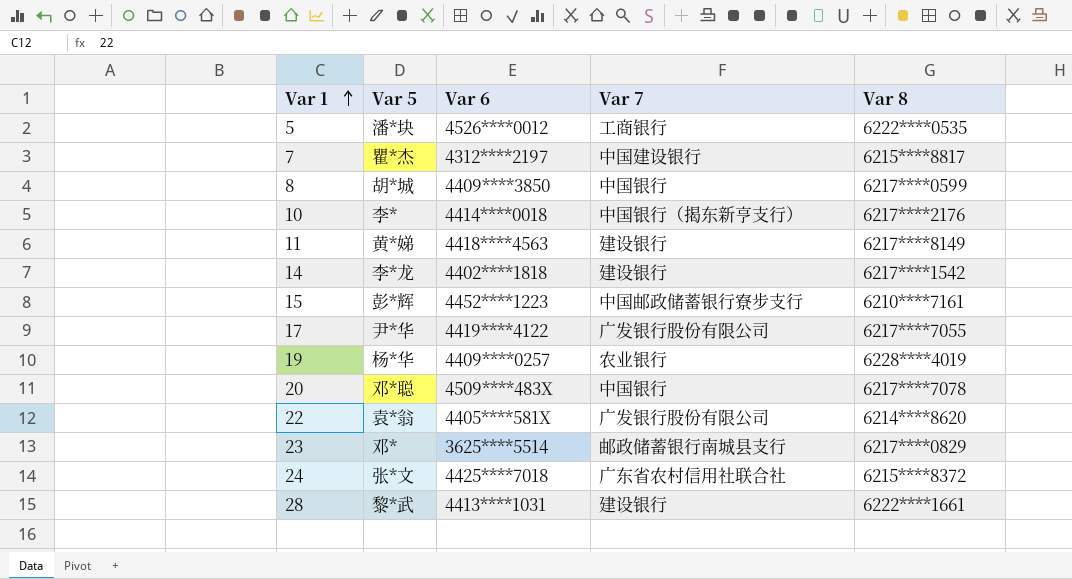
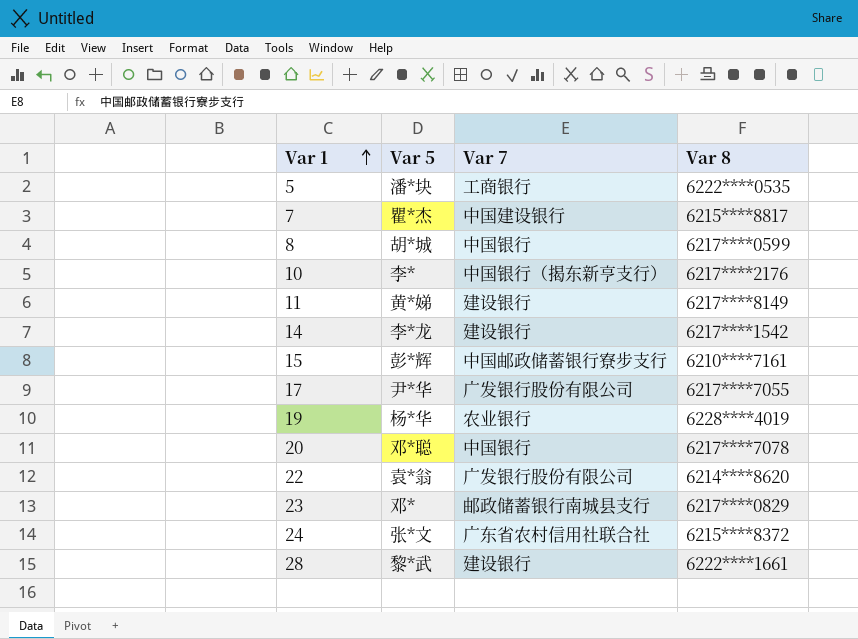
column Var 6 | position: 3 -> none

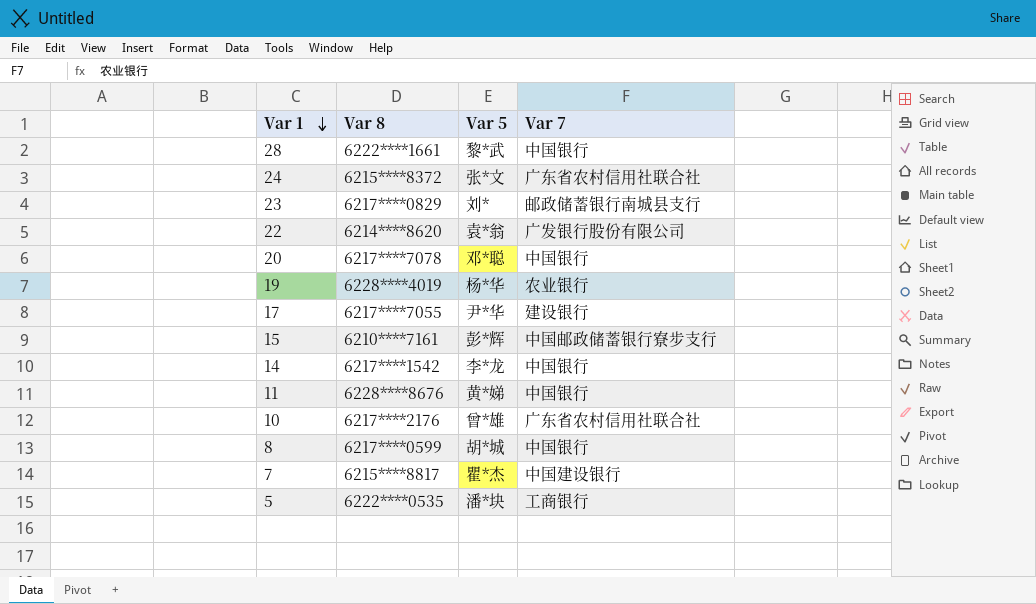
row order: Var 1 ascending -> Var 1 descending
column Var 8 | position: 4 -> 2
28 | Var 7: 建设银行 -> 中国银行
23 | Var 5: 邓* -> 刘*
17 | Var 7: 广发银行股份有限公司 -> 建设银行
14 | Var 7: 建设银行 -> 中国银行
11 | Var 8: 6217****8149 -> 6228****8676
11 | Var 7: 建设银行 -> 中国银行
10 | Var 5: 李* -> 曾*雄
10 | Var 7: 中国银行（揭东新亨支行） -> 广东省农村信用社联合社

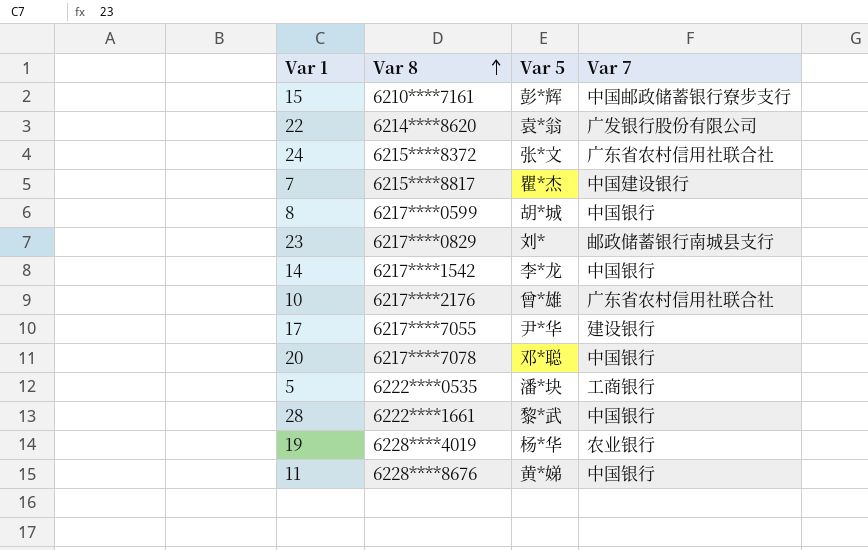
row order: Var 1 descending -> Var 8 ascending

